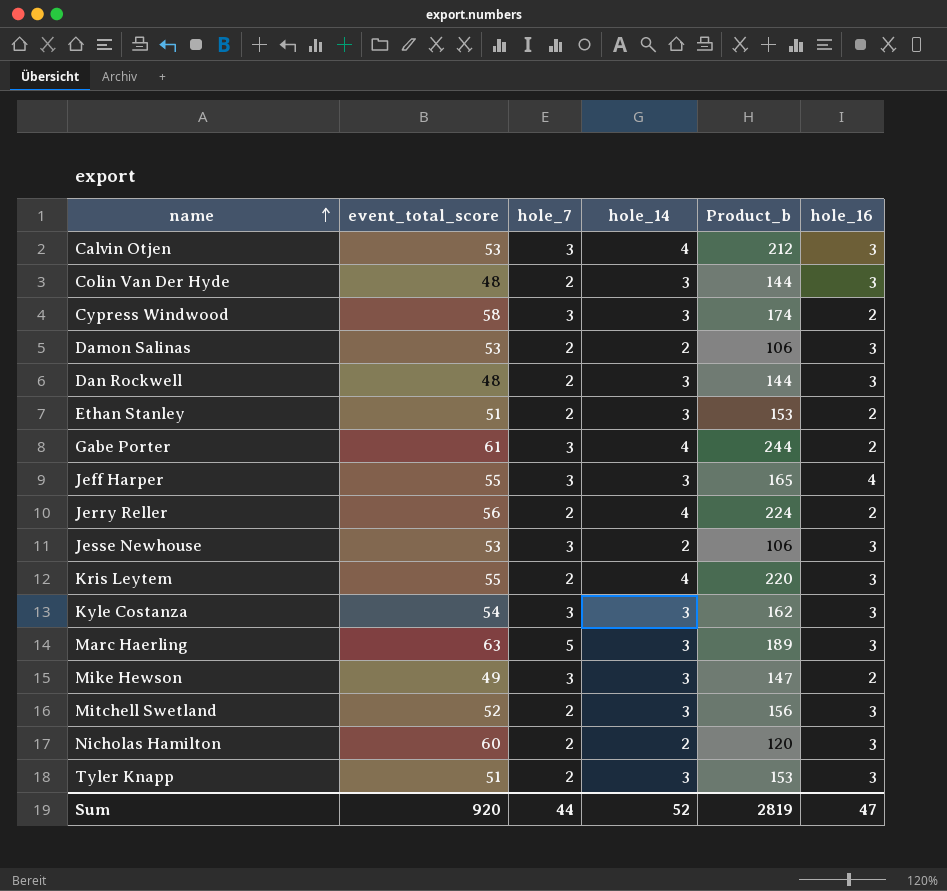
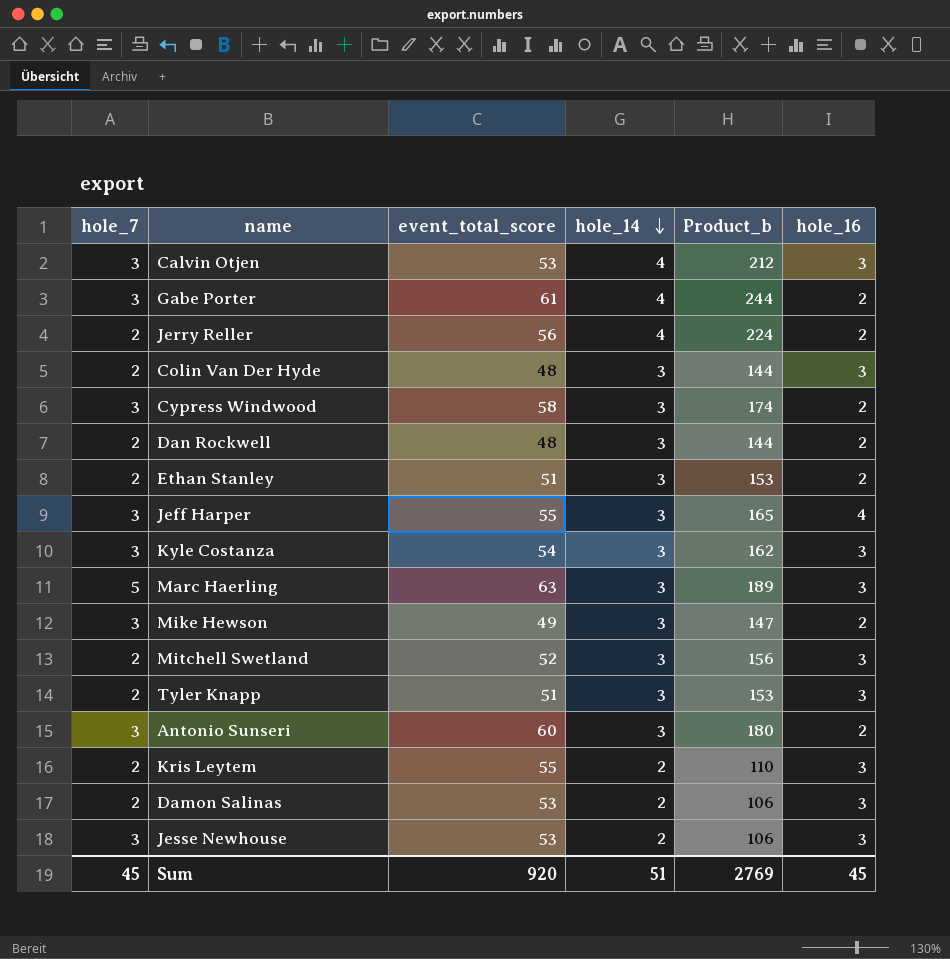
row order: name ascending -> hole_14 descending
column hole_7 | position: 3 -> 1
row Nicholas Hamilton: 60 | 2 | 2 | 120 | 3 -> none
Dan Rockwell | hole_16: 3 -> 2
row Antonio Sunseri: none -> 3 | 60 | 3 | 180 | 2
Kris Leytem | hole_14: 4 -> 2
Kris Leytem | Product_b: 220 -> 110
Sum | hole_7: 44 -> 45
Sum | hole_14: 52 -> 51
Sum | Product_b: 2819 -> 2769
Sum | hole_16: 47 -> 45

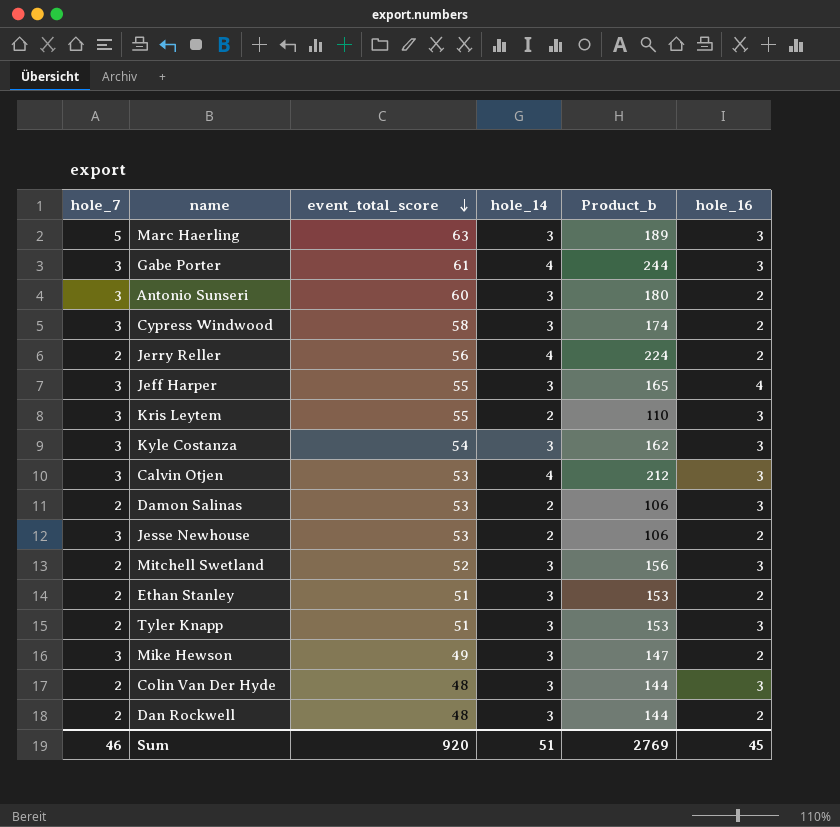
row order: hole_14 descending -> event_total_score descending
Gabe Porter | hole_16: 2 -> 3
Kris Leytem | hole_7: 2 -> 3
Jesse Newhouse | hole_16: 3 -> 2
Sum | hole_7: 45 -> 46

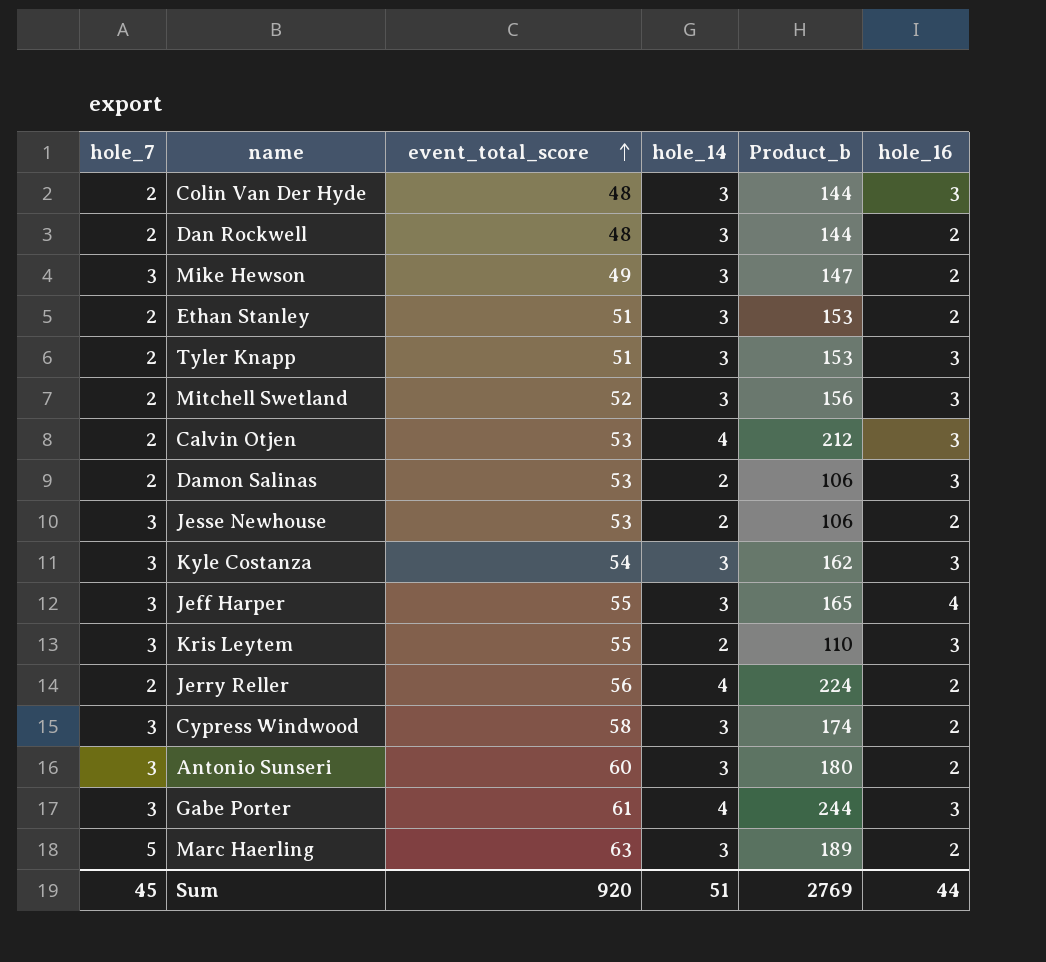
row order: event_total_score descending -> event_total_score ascending
Calvin Otjen | hole_7: 3 -> 2
Marc Haerling | hole_16: 3 -> 2
Sum | hole_7: 46 -> 45
Sum | hole_16: 45 -> 44

